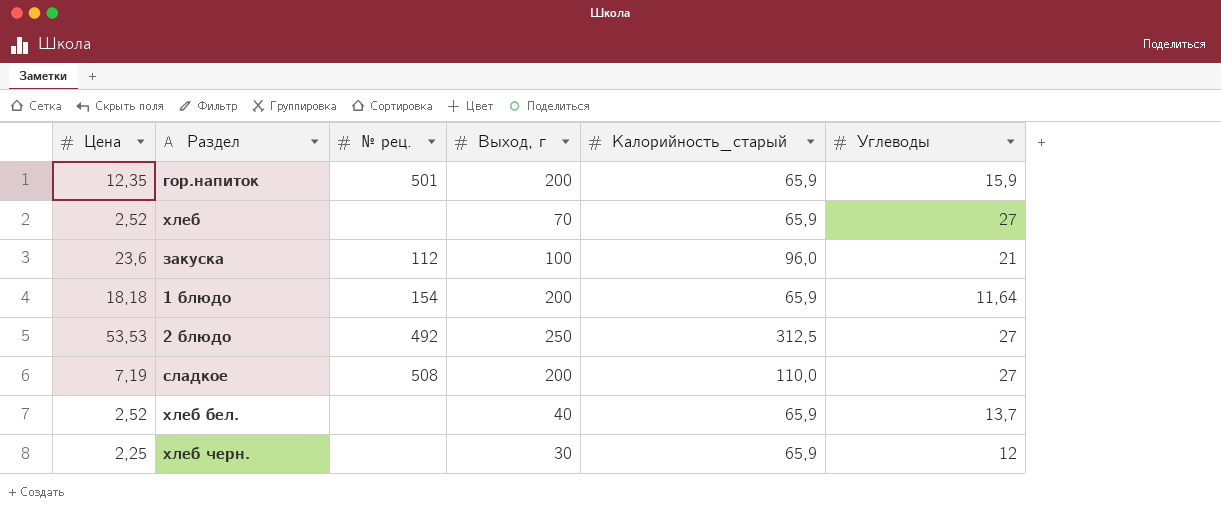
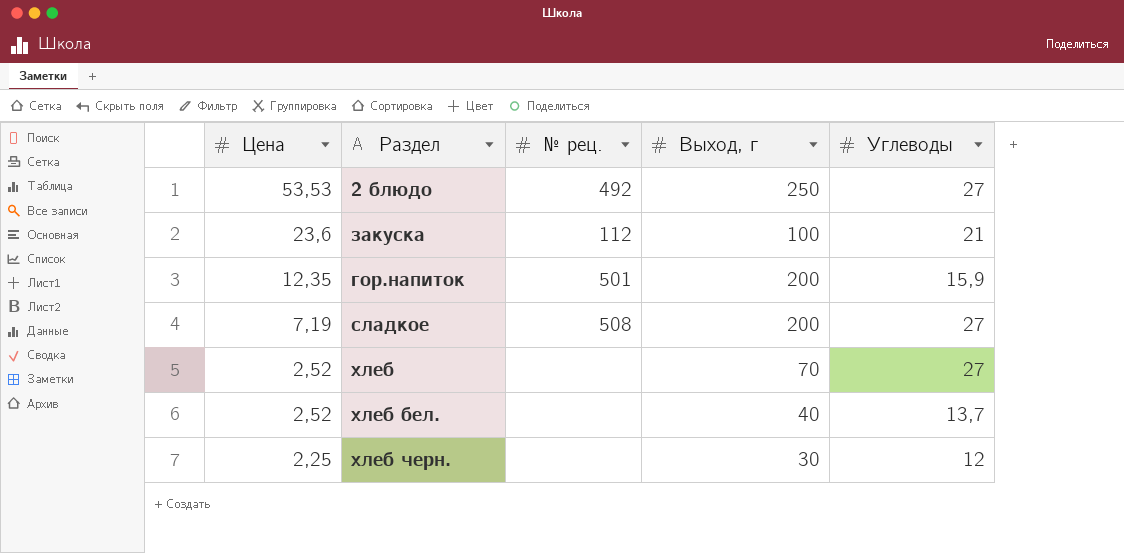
row order: none -> Цена descending
column Калорийность_старый | position: 5 -> none
row 1 блюдо: 18,18 | 154 | 200 | 65,9 | 11,64 -> none

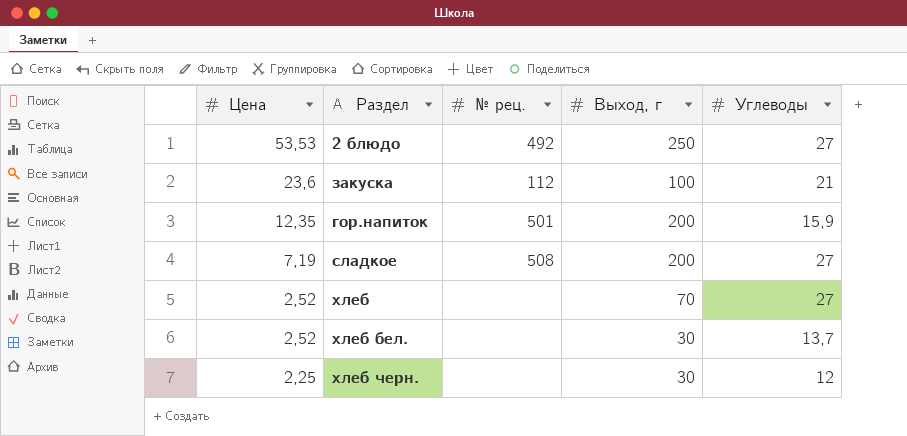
хлеб бел. | Выход, г: 40 -> 30

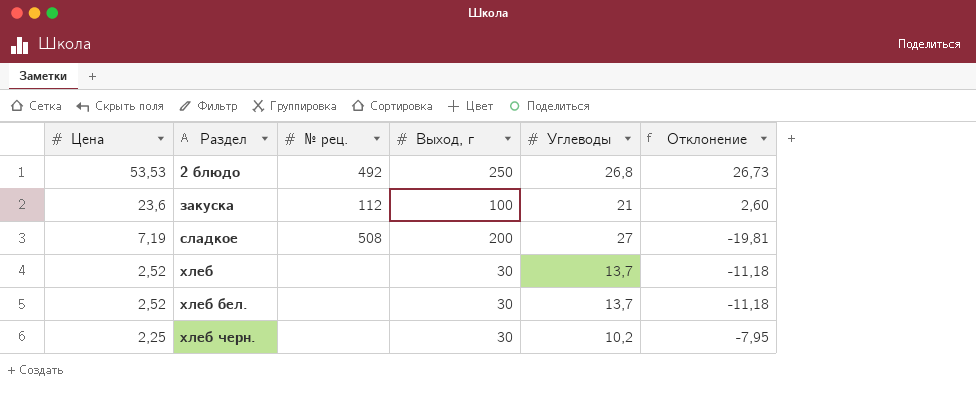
column Отклонение | formula: none -> [Цена] - [Углеводы]
row гор.напиток: 12,35 | 501 | 200 | 15,9 -> none
2 блюдо | Углеводы: 27 -> 26,8
хлеб | Выход, г: 70 -> 30
хлеб | Углеводы: 27 -> 13,7
хлеб черн. | Углеводы: 12 -> 10,2

